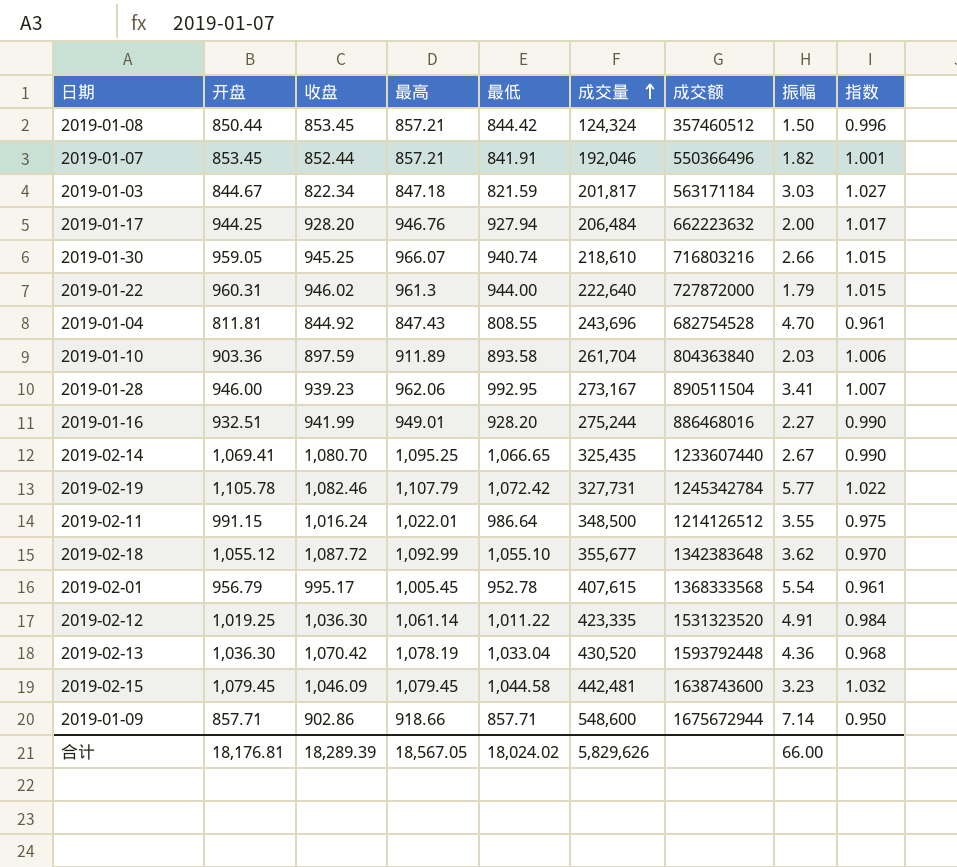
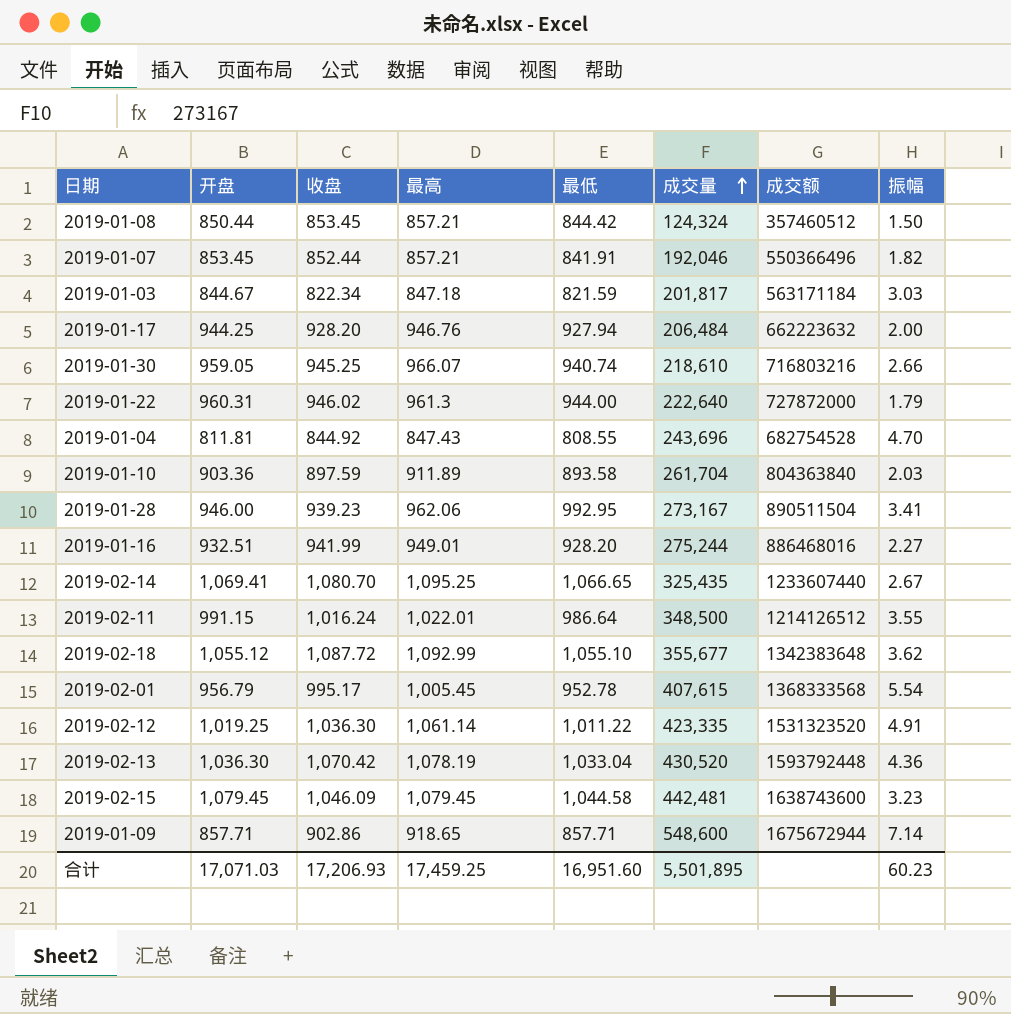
column 指数 | formula: [开盘] / [收盘] -> none
row 2019-02-19: 1,105.78 | 1,082.46 | 1,107.79 | 1,072.42 | 327,731 | 1245342784 | 5.77 | 1.022 -> none
2019-01-09 | 最高: 918.66 -> 918.65
合计 | 开盘: 18,176.81 -> 17,071.03
合计 | 收盘: 18,289.39 -> 17,206.93
合计 | 最高: 18,567.05 -> 17,459.25
合计 | 最低: 18,024.02 -> 16,951.60
合计 | 成交量: 5,829,626 -> 5,501,895
合计 | 振幅: 66.00 -> 60.23

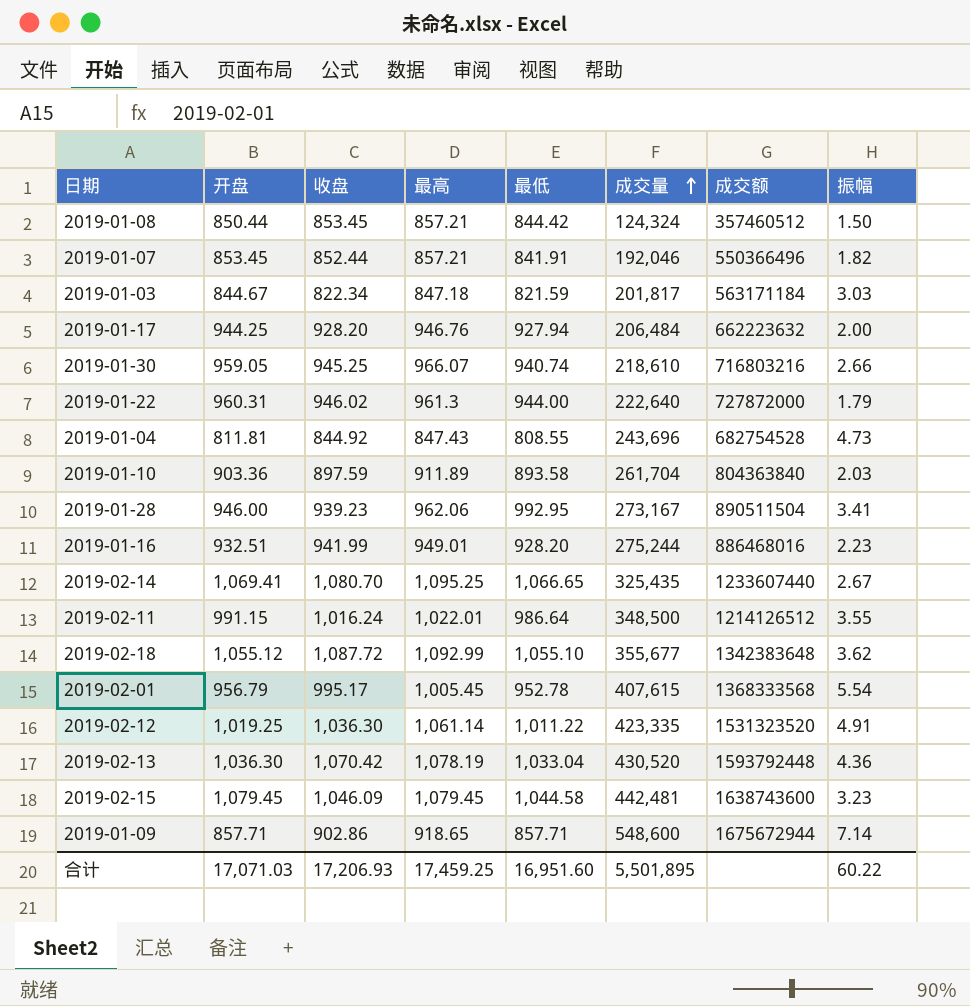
2019-01-04 | 振幅: 4.70 -> 4.73
2019-01-16 | 振幅: 2.27 -> 2.23
合计 | 振幅: 60.23 -> 60.22

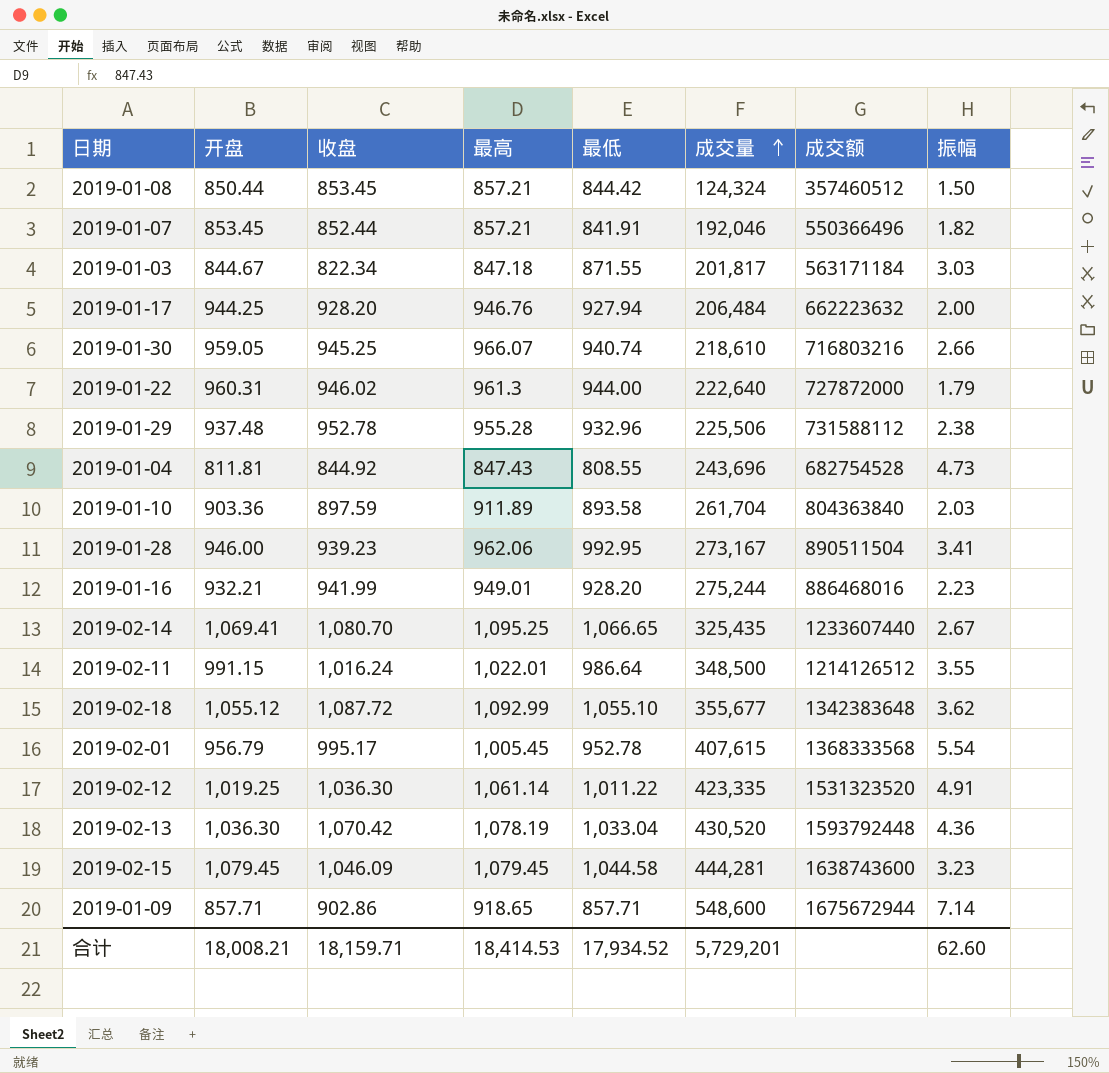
2019-01-03 | 最低: 821.59 -> 871.55
row 2019-01-29: none -> 937.48 | 952.78 | 955.28 | 932.96 | 225,506 | 731588112 | 2.38
2019-01-16 | 开盘: 932.51 -> 932.21
2019-02-15 | 成交量: 442,481 -> 444,281
合计 | 开盘: 17,071.03 -> 18,008.21
合计 | 收盘: 17,206.93 -> 18,159.71
合计 | 最高: 17,459.25 -> 18,414.53
合计 | 最低: 16,951.60 -> 17,934.52
合计 | 成交量: 5,501,895 -> 5,729,201
合计 | 振幅: 60.22 -> 62.60

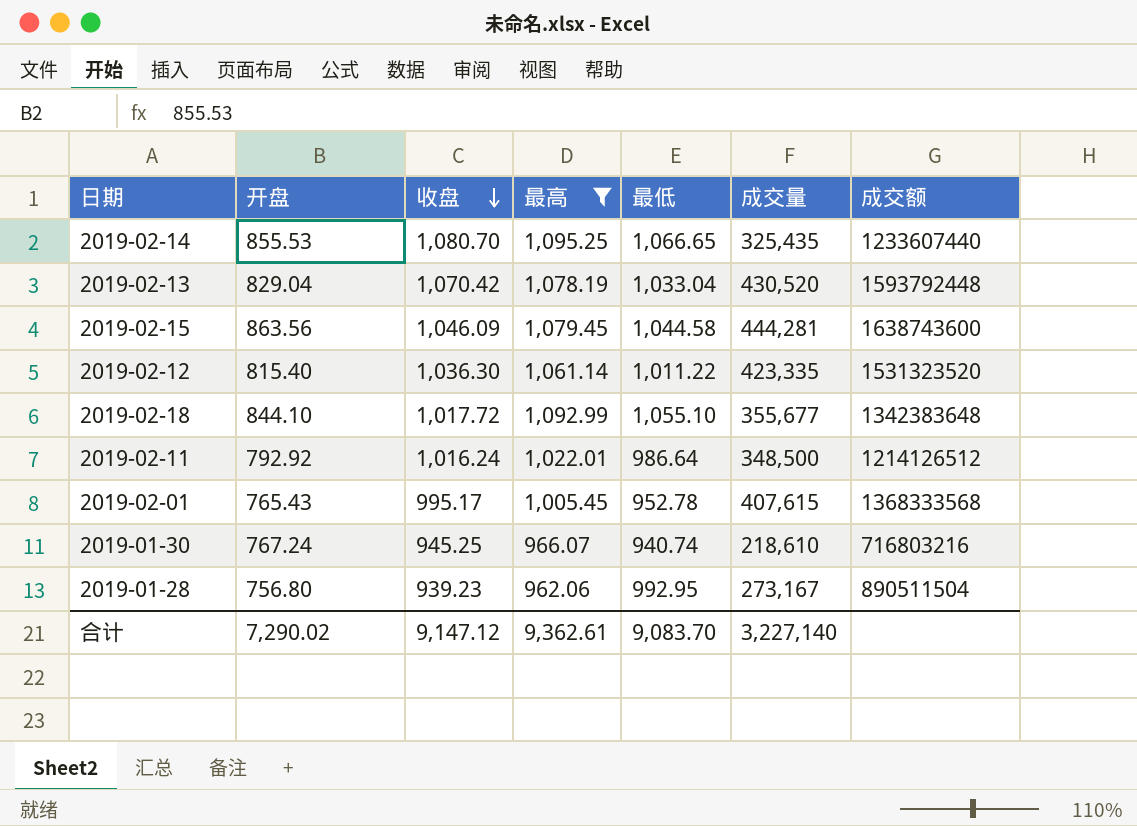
filter: none -> 最高 >= 962.06
row order: 成交量 ascending -> 收盘 descending
column 振幅 | position: 8 -> none
2019-02-14 | 开盘: 1,069.41 -> 855.53
2019-02-13 | 开盘: 1,036.30 -> 829.04
2019-02-15 | 开盘: 1,079.45 -> 863.56
2019-02-12 | 开盘: 1,019.25 -> 815.40
2019-02-18 | 开盘: 1,055.12 -> 844.10
2019-02-18 | 收盘: 1,087.72 -> 1,017.72
2019-02-11 | 开盘: 991.15 -> 792.92
2019-02-01 | 开盘: 956.79 -> 765.43
2019-01-30 | 开盘: 959.05 -> 767.24
2019-01-28 | 开盘: 946.00 -> 756.80
合计 | 开盘: 18,008.21 -> 7,290.02
合计 | 收盘: 18,159.71 -> 9,147.12
合计 | 最高: 18,414.53 -> 9,362.61
合计 | 最低: 17,934.52 -> 9,083.70
合计 | 成交量: 5,729,201 -> 3,227,140

